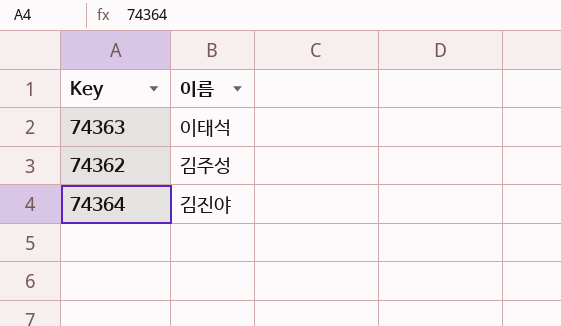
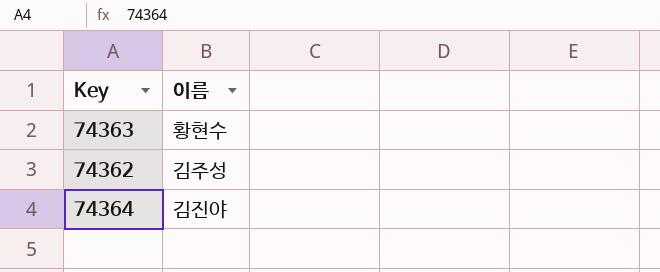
74363 | 이름: 이태석 -> 황현수

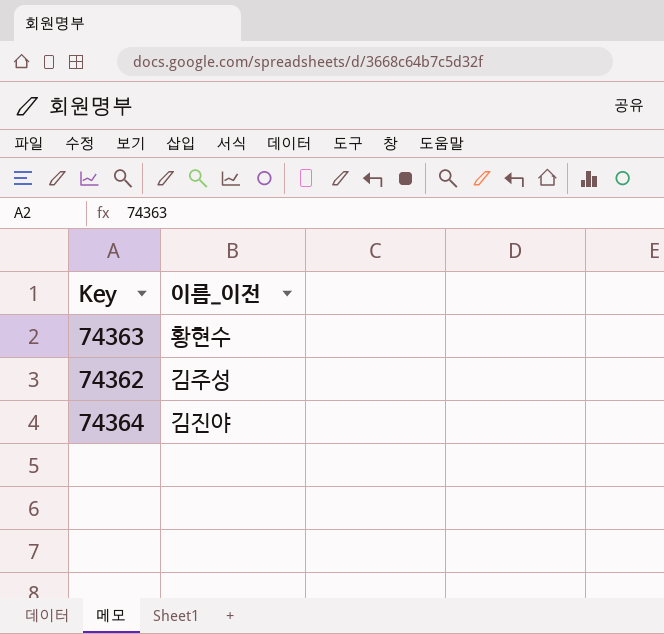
column name: 이름 -> 이름_이전

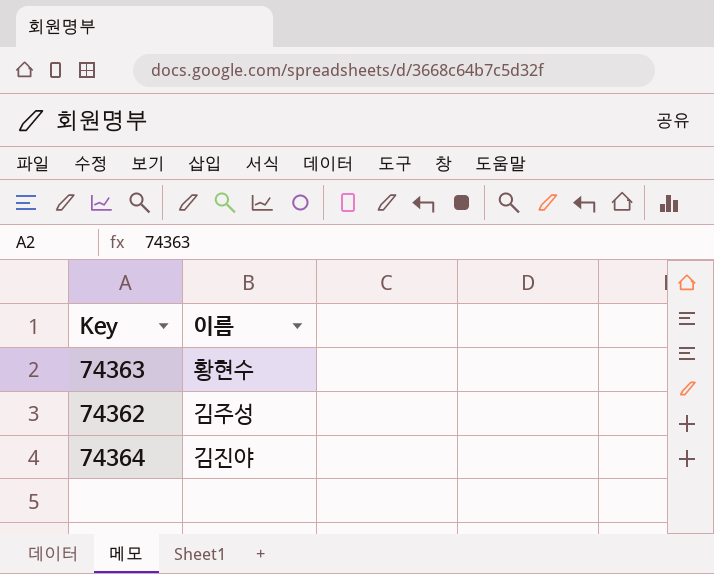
column name: 이름_이전 -> 이름

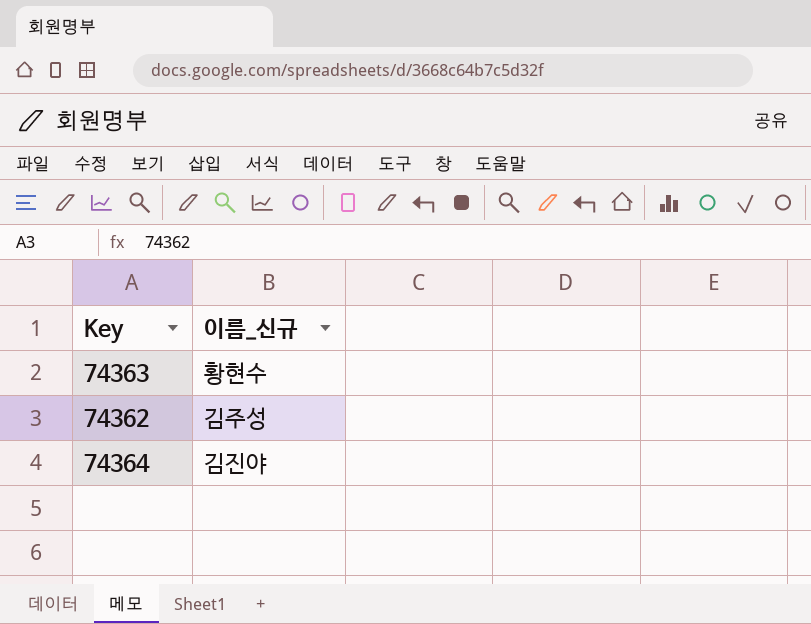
column name: 이름 -> 이름_신규

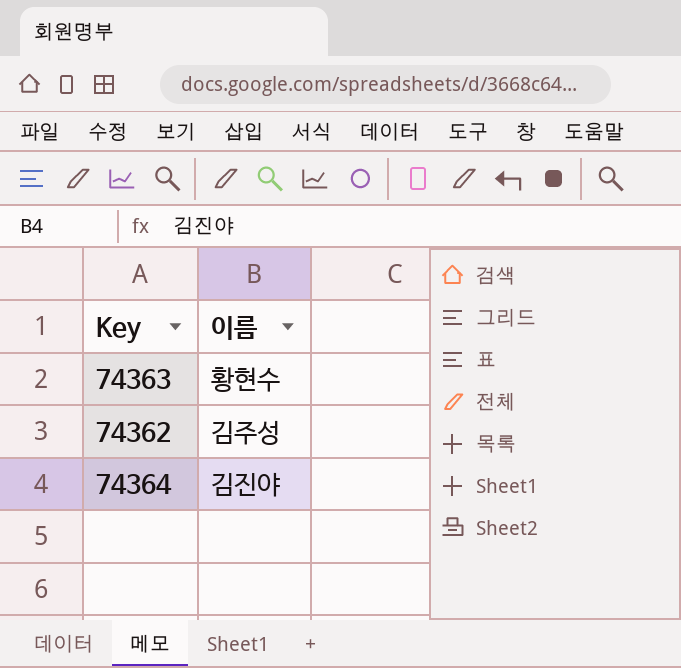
column name: 이름_신규 -> 이름

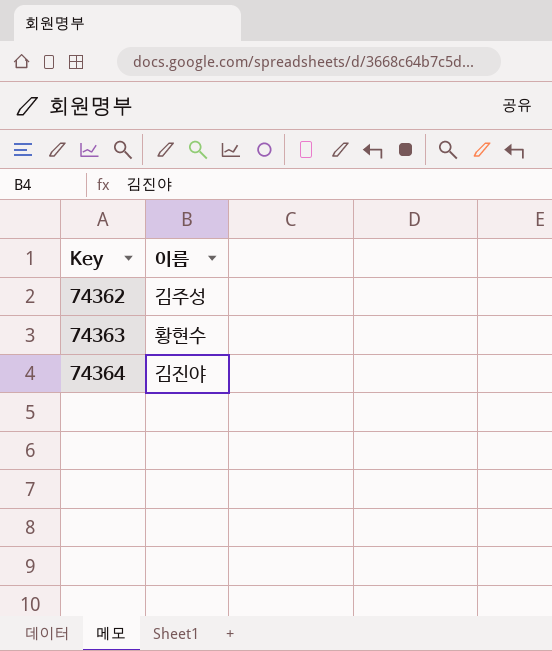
row order: none -> Key ascending

